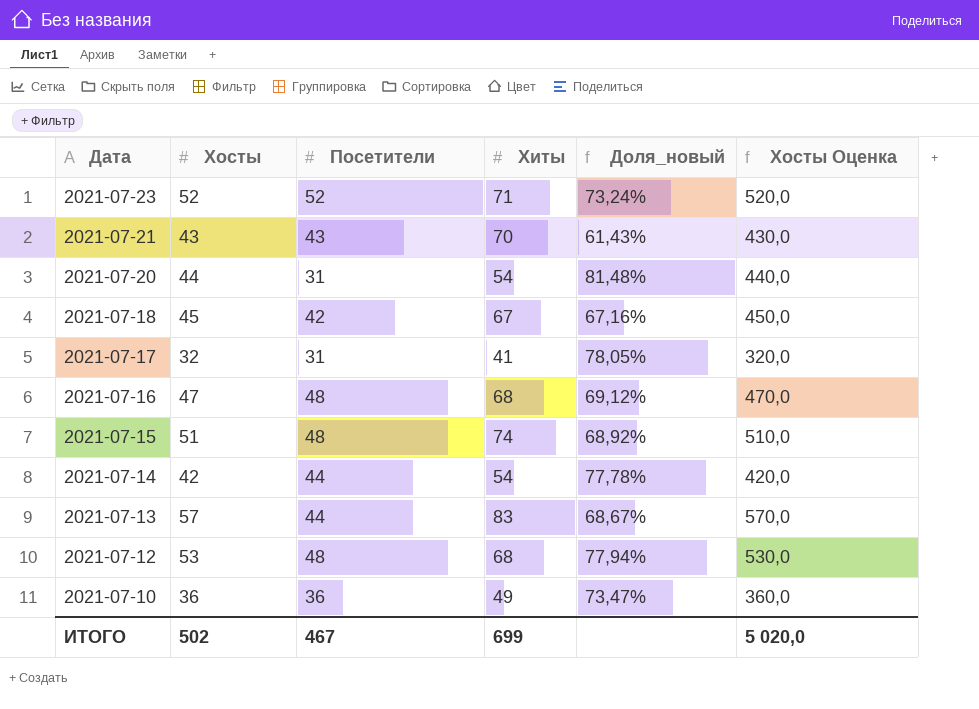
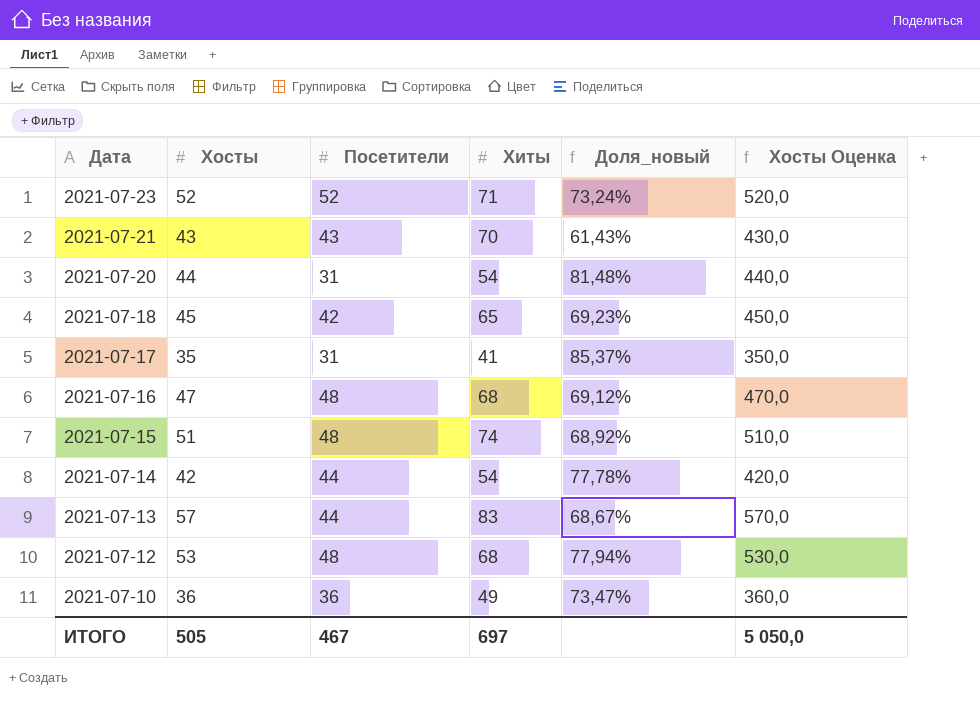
2021-07-18 | Хиты: 67 -> 65
2021-07-18 | Доля_новый: 67,16% -> 69,23%
2021-07-17 | Хосты: 32 -> 35
2021-07-17 | Доля_новый: 78,05% -> 85,37%
2021-07-17 | Хосты Оценка: 320,0 -> 350,0
ИТОГО | Хосты: 502 -> 505
ИТОГО | Хиты: 699 -> 697
ИТОГО | Хосты Оценка: 5 020,0 -> 5 050,0

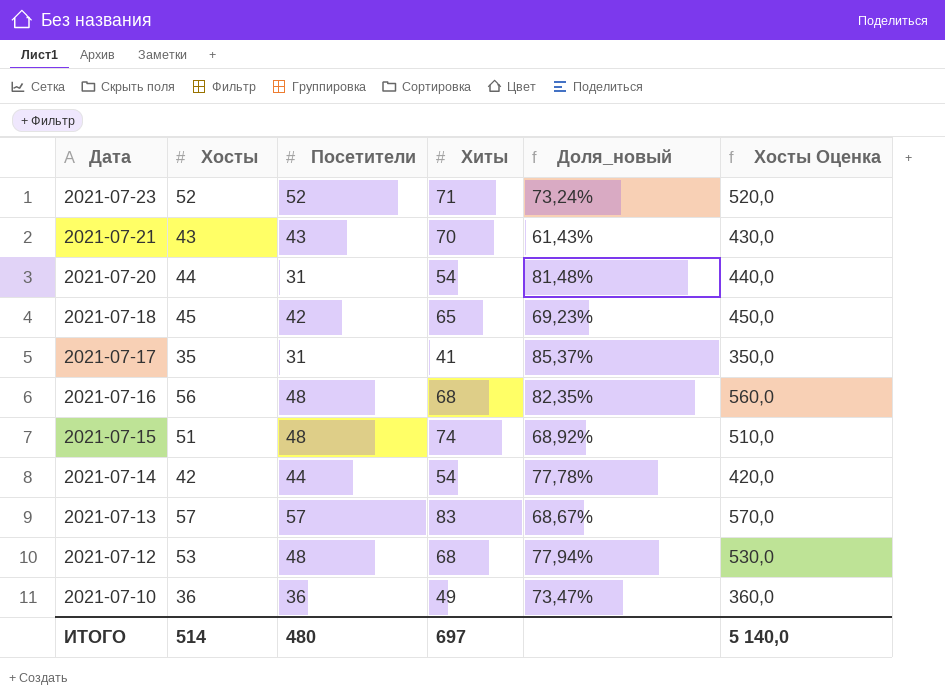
2021-07-16 | Хосты: 47 -> 56
2021-07-16 | Доля_новый: 69,12% -> 82,35%
2021-07-16 | Хосты Оценка: 470,0 -> 560,0
2021-07-13 | Посетители: 44 -> 57
ИТОГО | Хосты: 505 -> 514
ИТОГО | Посетители: 467 -> 480
ИТОГО | Хосты Оценка: 5 050,0 -> 5 140,0

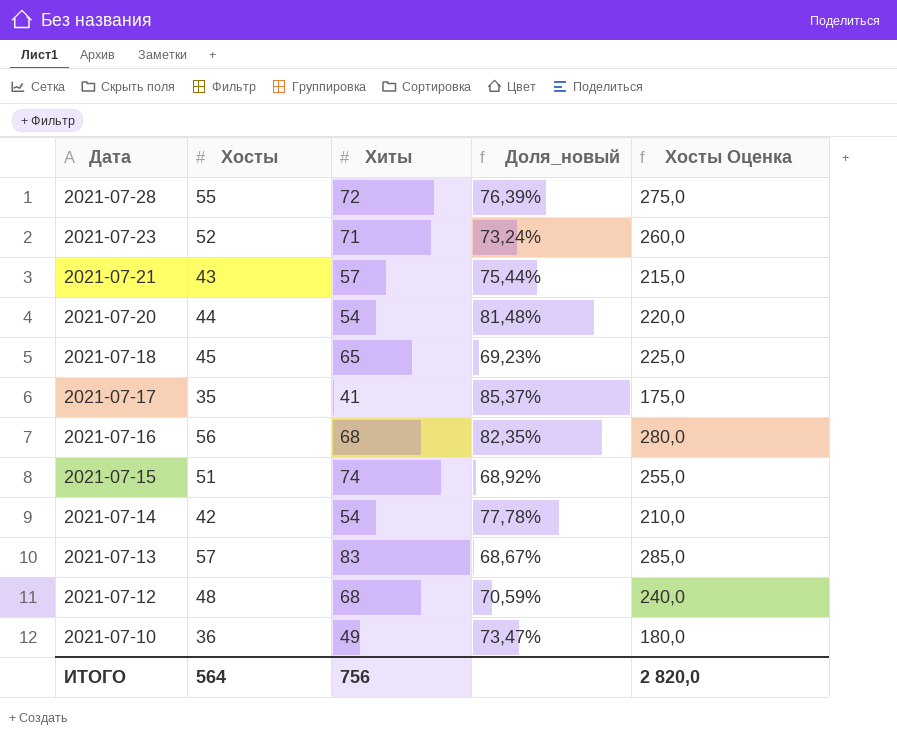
column Посетители | position: 3 -> none
column Хосты Оценка | formula: [Хосты] * 10 -> [Хосты] * 5
row 2021-07-28: none -> 55 | 72 | 76,39% | 275,0
2021-07-21 | Хиты: 70 -> 57
2021-07-21 | Доля_новый: 61,43% -> 75,44%
2021-07-12 | Хосты: 53 -> 48
2021-07-12 | Доля_новый: 77,94% -> 70,59%
ИТОГО | Хосты: 514 -> 564
ИТОГО | Хиты: 697 -> 756
ИТОГО | Хосты Оценка: 5 140,0 -> 2 820,0

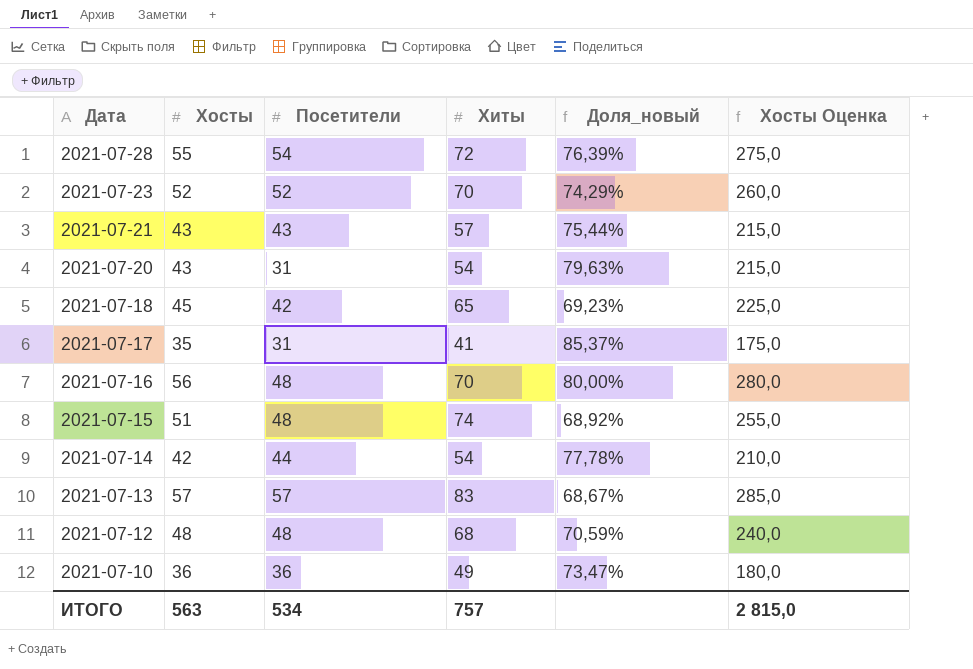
column Посетители | position: none -> 3
2021-07-23 | Хиты: 71 -> 70
2021-07-23 | Доля_новый: 73,24% -> 74,29%
2021-07-20 | Хосты: 44 -> 43
2021-07-20 | Доля_новый: 81,48% -> 79,63%
2021-07-20 | Хосты Оценка: 220,0 -> 215,0
2021-07-16 | Хиты: 68 -> 70
2021-07-16 | Доля_новый: 82,35% -> 80,00%
ИТОГО | Хосты: 564 -> 563
ИТОГО | Хиты: 756 -> 757
ИТОГО | Хосты Оценка: 2 820,0 -> 2 815,0

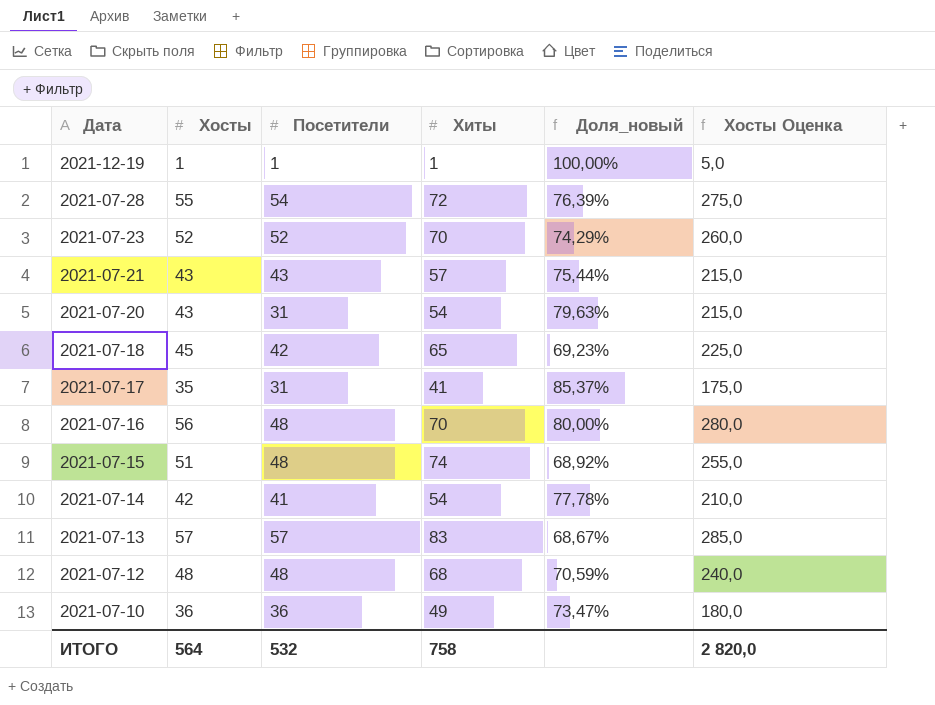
row 2021-12-19: none -> 1 | 1 | 1 | 100,00% | 5,0
2021-07-14 | Посетители: 44 -> 41
ИТОГО | Хосты: 563 -> 564
ИТОГО | Посетители: 534 -> 532
ИТОГО | Хиты: 757 -> 758
ИТОГО | Хосты Оценка: 2 815,0 -> 2 820,0

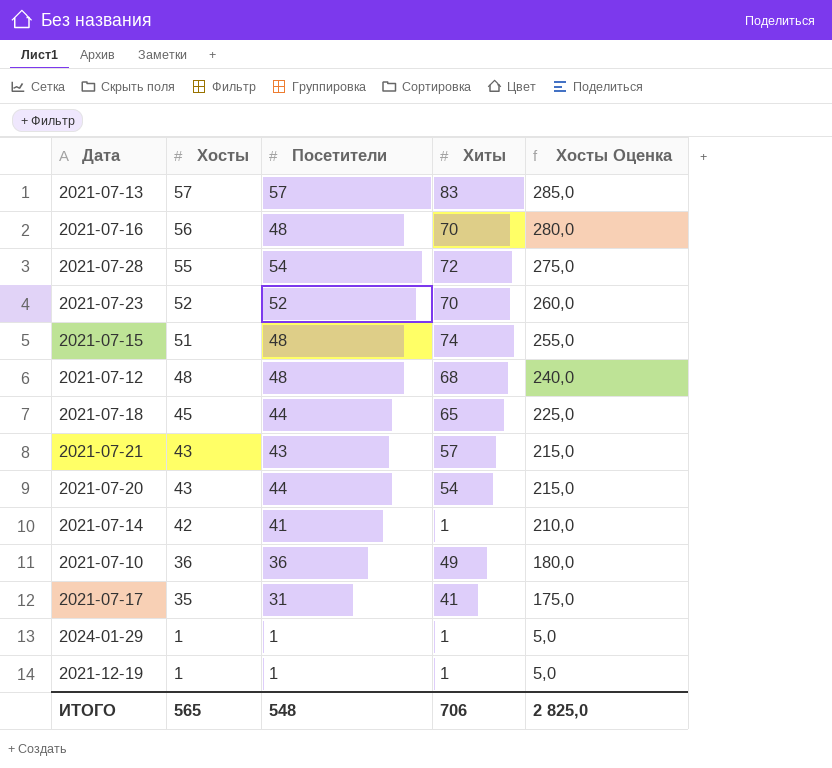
row order: Дата descending -> Хосты descending
column Доля_новый | formula: [Хосты] / [Хиты] -> none
2021-07-18 | Посетители: 42 -> 44
2021-07-20 | Посетители: 31 -> 44
2021-07-14 | Хиты: 54 -> 1
row 2024-01-29: none -> 1 | 1 | 1 | 5,0
ИТОГО | Хосты: 564 -> 565
ИТОГО | Посетители: 532 -> 548
ИТОГО | Хиты: 758 -> 706
ИТОГО | Хосты Оценка: 2 820,0 -> 2 825,0

